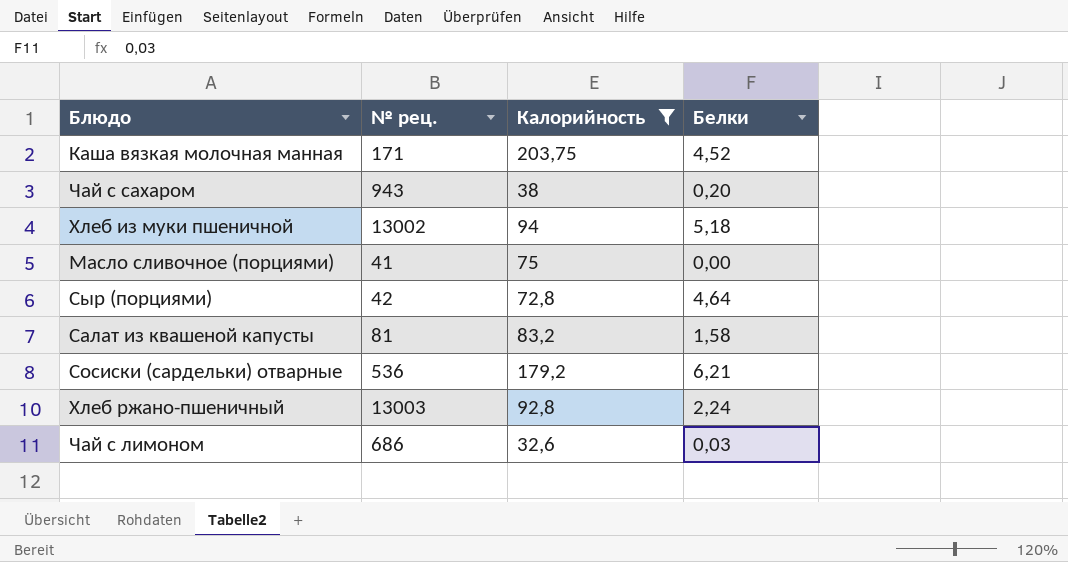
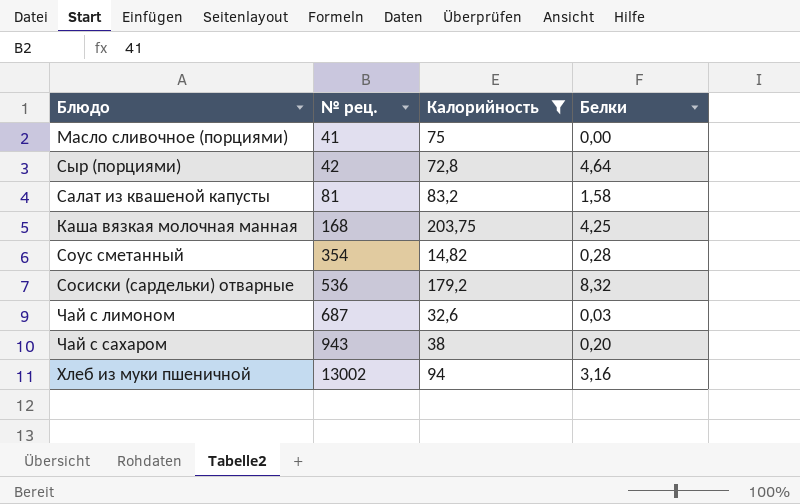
row order: none -> № рец. ascending
row Хлеб ржано-пшеничный: 13003 | 92,8 | 2,24 -> none
Каша вязкая молочная манная | № рец.: 171 -> 168
Каша вязкая молочная манная | Белки: 4,52 -> 4,25
row Соус сметанный: none -> 354 | 14,82 | 0,28
Сосиски (сардельки) отварные | Белки: 6,21 -> 8,32
Чай с лимоном | № рец.: 686 -> 687
Хлеб из муки пшеничной | Белки: 5,18 -> 3,16

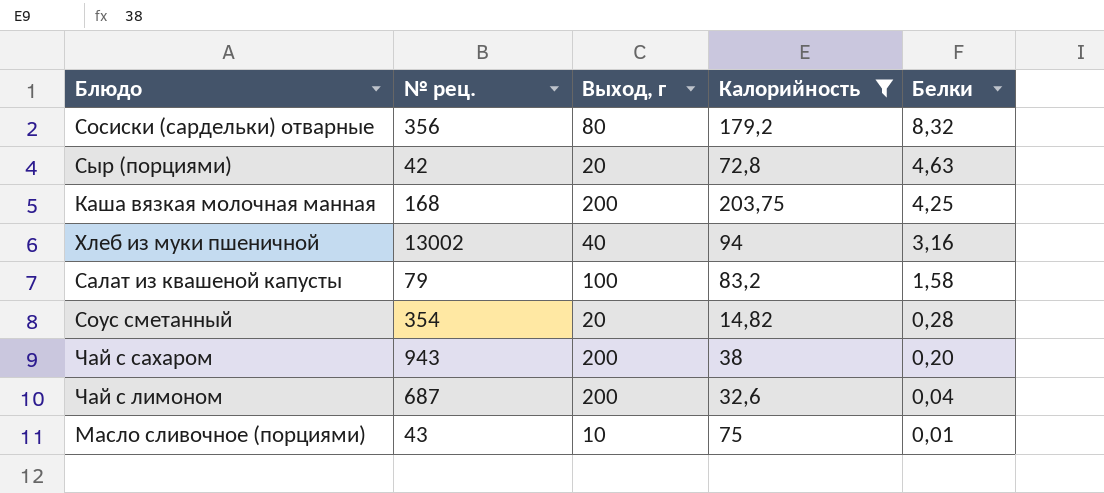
row order: № рец. ascending -> Белки descending
column Выход, г | position: none -> 3
Сосиски (сардельки) отварные | № рец.: 536 -> 356
Сыр (порциями) | Белки: 4,64 -> 4,63
Салат из квашеной капусты | № рец.: 81 -> 79
Чай с лимоном | Белки: 0,03 -> 0,04
Масло сливочное (порциями) | № рец.: 41 -> 43
Масло сливочное (порциями) | Белки: 0,00 -> 0,01

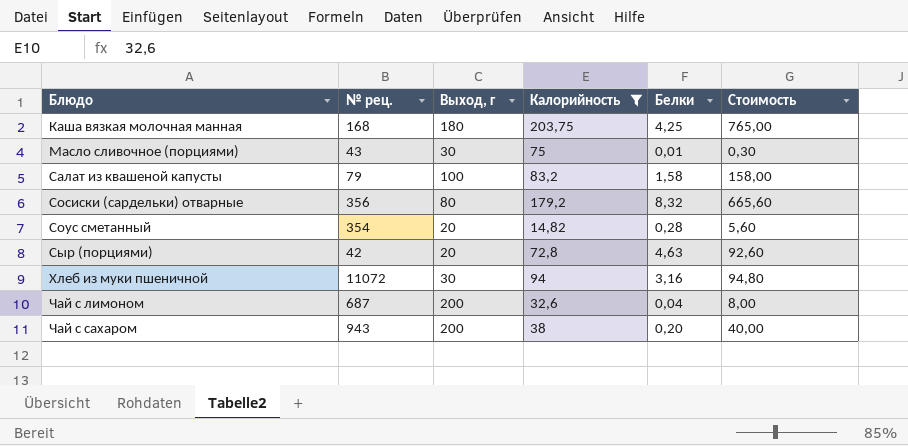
row order: Белки descending -> Блюдо ascending
column Стоимость | formula: none -> [Выход, г] * [Белки]
Каша вязкая молочная манная | Выход, г: 200 -> 180
Масло сливочное (порциями) | Выход, г: 10 -> 30
Хлеб из муки пшеничной | № рец.: 13002 -> 11072
Хлеб из муки пшеничной | Выход, г: 40 -> 30

